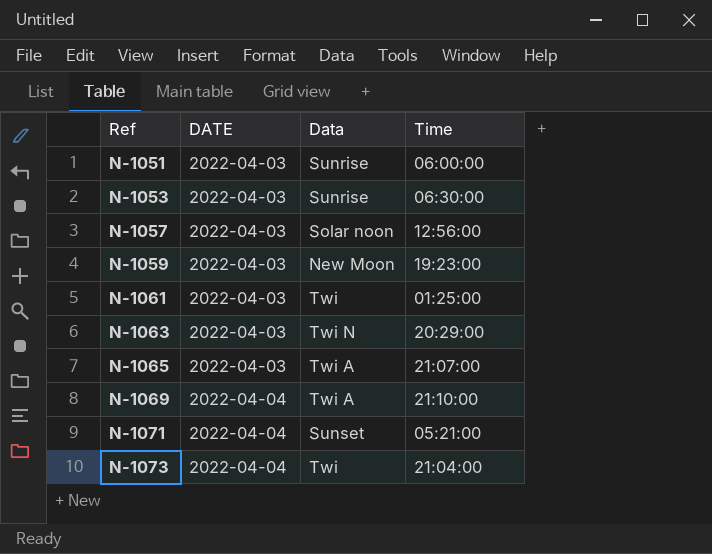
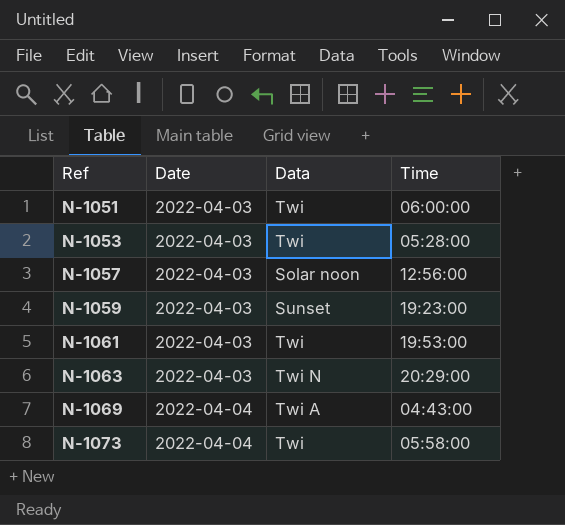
column name: DATE -> Date
row N-1065: 2022-04-03 | Twi A | 21:07:00 -> none
row N-1071: 2022-04-04 | Sunset | 05:21:00 -> none
N-1051 | Data: Sunrise -> Twi
N-1053 | Data: Sunrise -> Twi
N-1053 | Time: 06:30:00 -> 05:28:00
N-1059 | Data: New Moon -> Sunset
N-1061 | Time: 01:25:00 -> 19:53:00
N-1069 | Time: 21:10:00 -> 04:43:00
N-1073 | Time: 21:04:00 -> 05:58:00

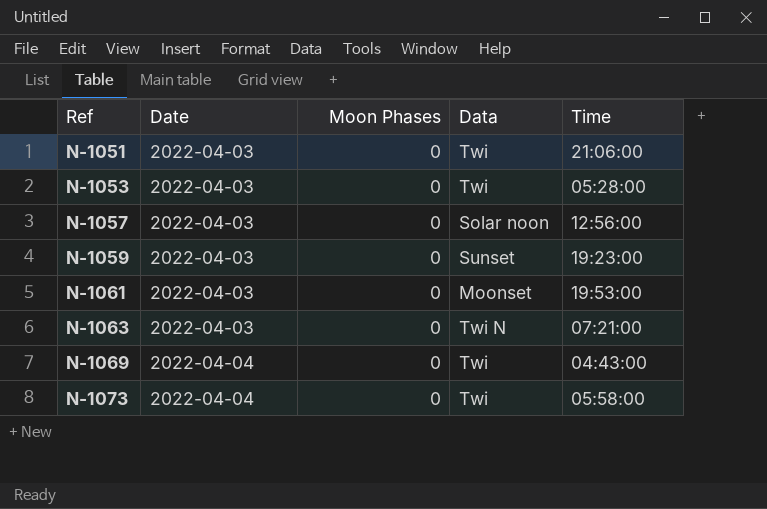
column Moon Phases | position: none -> 3
N-1051 | Time: 06:00:00 -> 21:06:00
N-1061 | Data: Twi -> Moonset
N-1063 | Time: 20:29:00 -> 07:21:00
N-1069 | Data: Twi A -> Twi

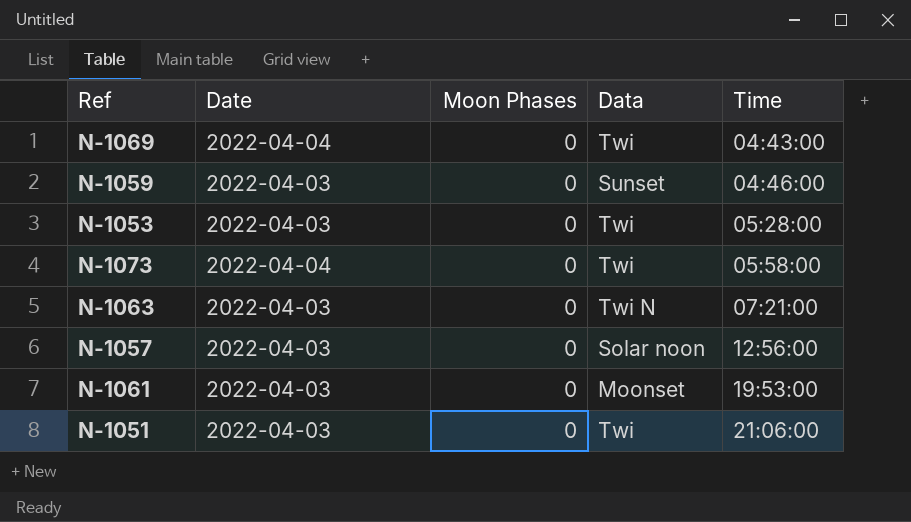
row order: Ref ascending -> Time ascending
N-1059 | Time: 19:23:00 -> 04:46:00

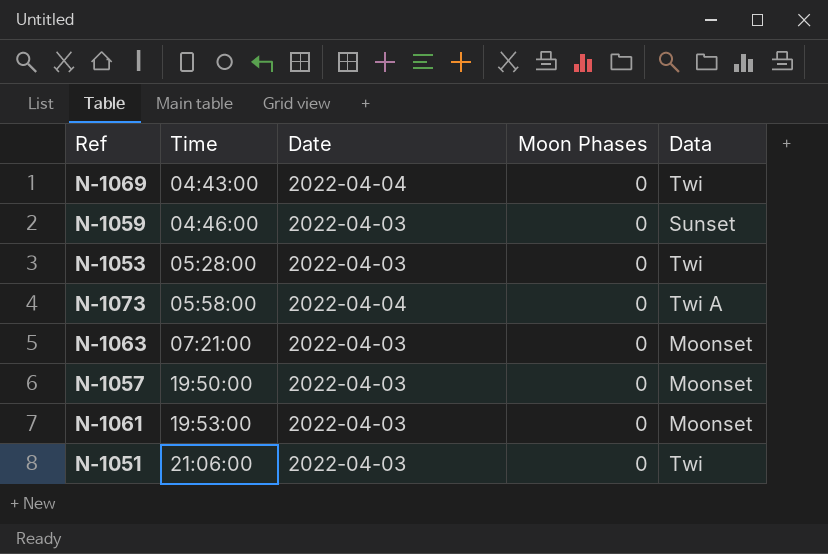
column Time | position: 5 -> 2
N-1073 | Data: Twi -> Twi A
N-1063 | Data: Twi N -> Moonset
N-1057 | Time: 12:56:00 -> 19:50:00
N-1057 | Data: Solar noon -> Moonset

